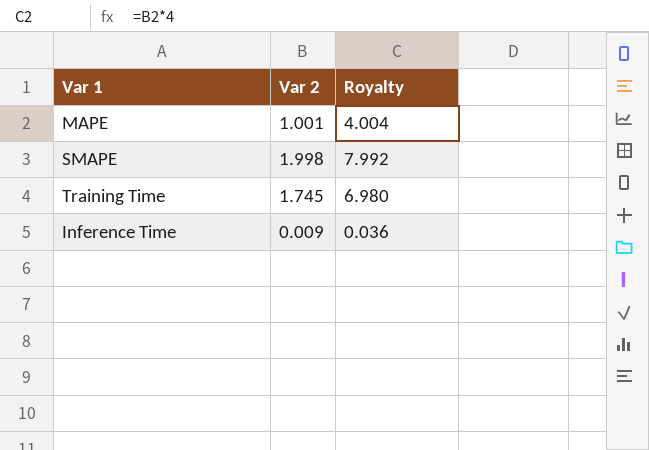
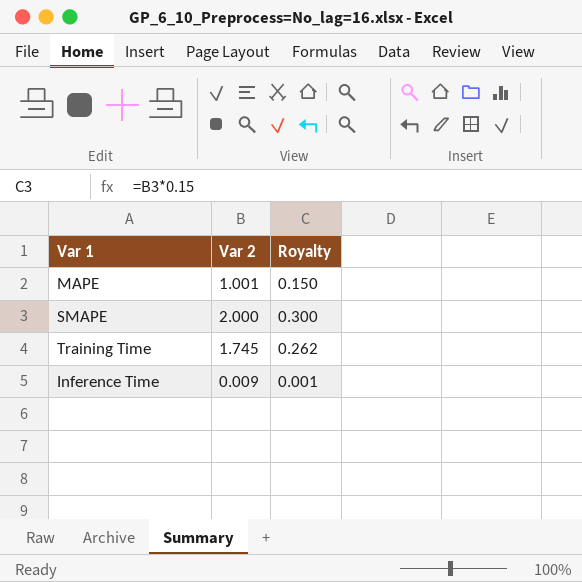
column Royalty | formula: [Var 2] * 4 -> [Var 2] * 0.15
SMAPE | Var 2: 1.998 -> 2.000

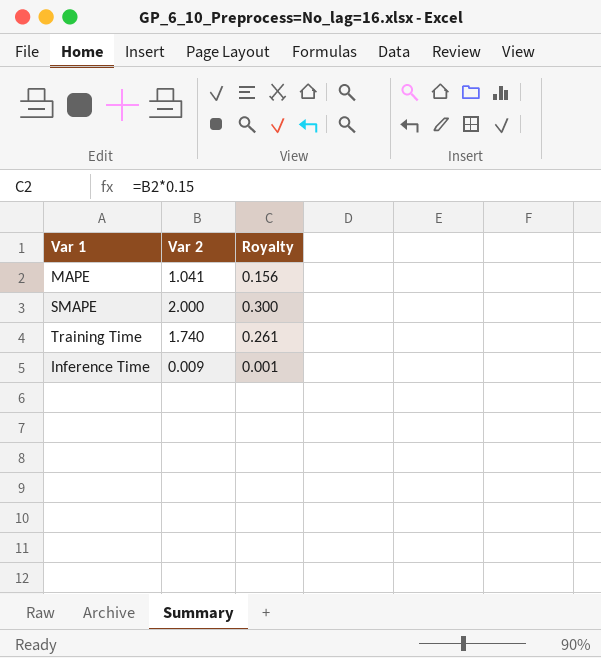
MAPE | Var 2: 1.001 -> 1.041
MAPE | Royalty: 0.150 -> 0.156
Training Time | Var 2: 1.745 -> 1.740
Training Time | Royalty: 0.262 -> 0.261

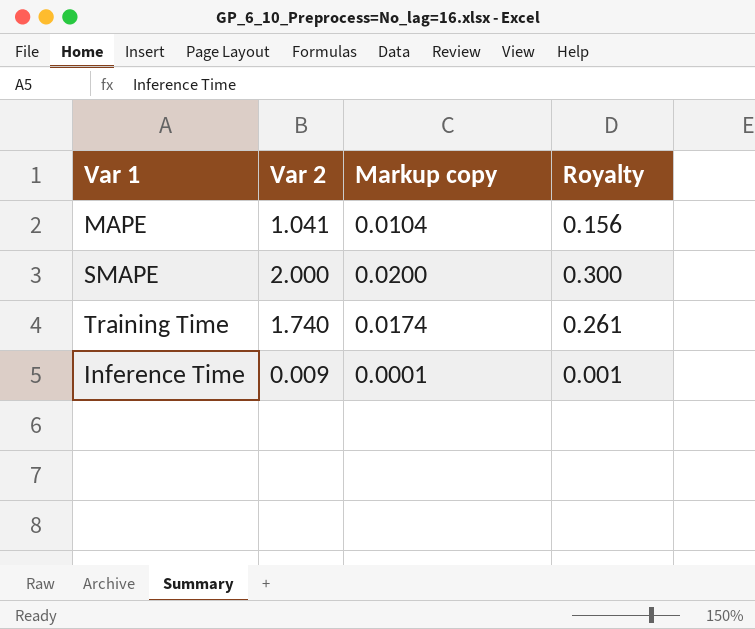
column Markup copy | formula: none -> [Var 2] * 0.01

